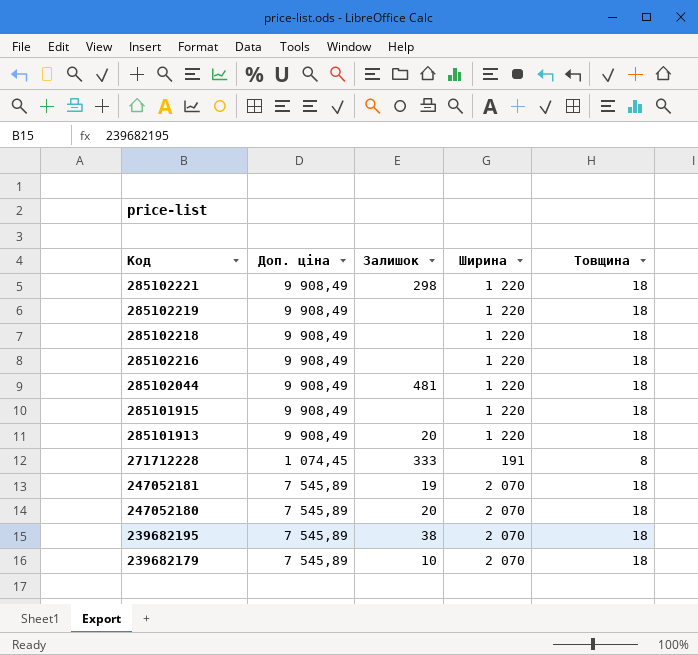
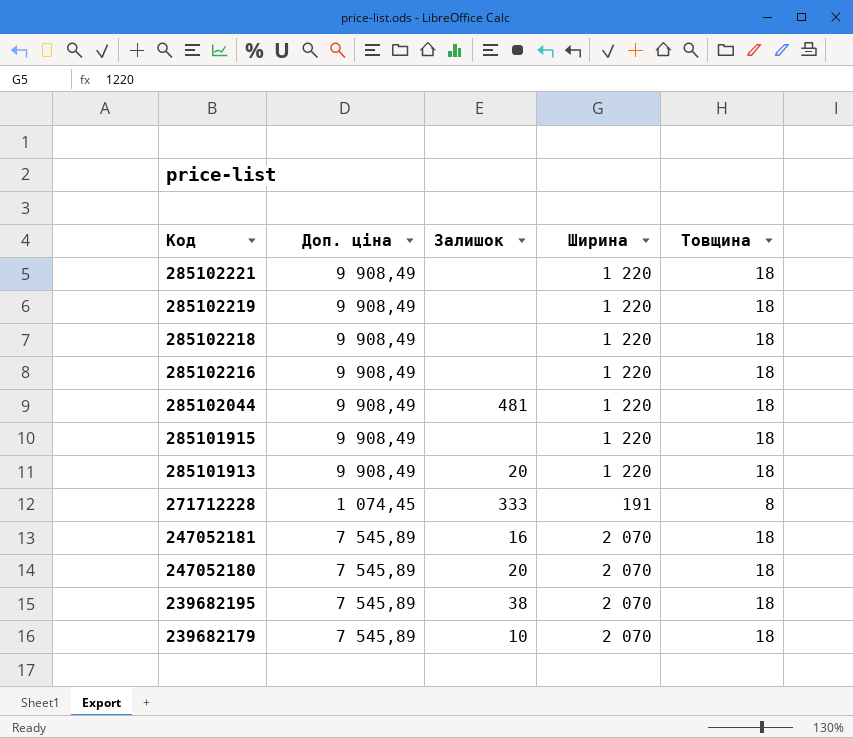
285102221 | Залишок: 298 -> none
247052181 | Залишок: 19 -> 16

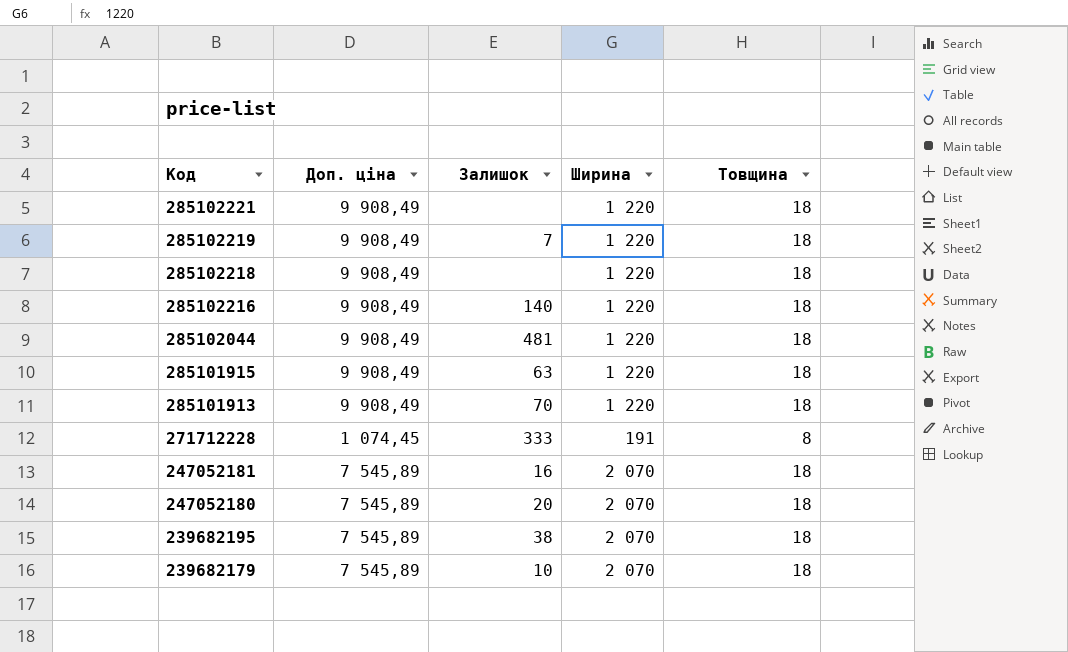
285102219 | Залишок: none -> 7
285102216 | Залишок: none -> 140
285101915 | Залишок: none -> 63
285101913 | Залишок: 20 -> 70

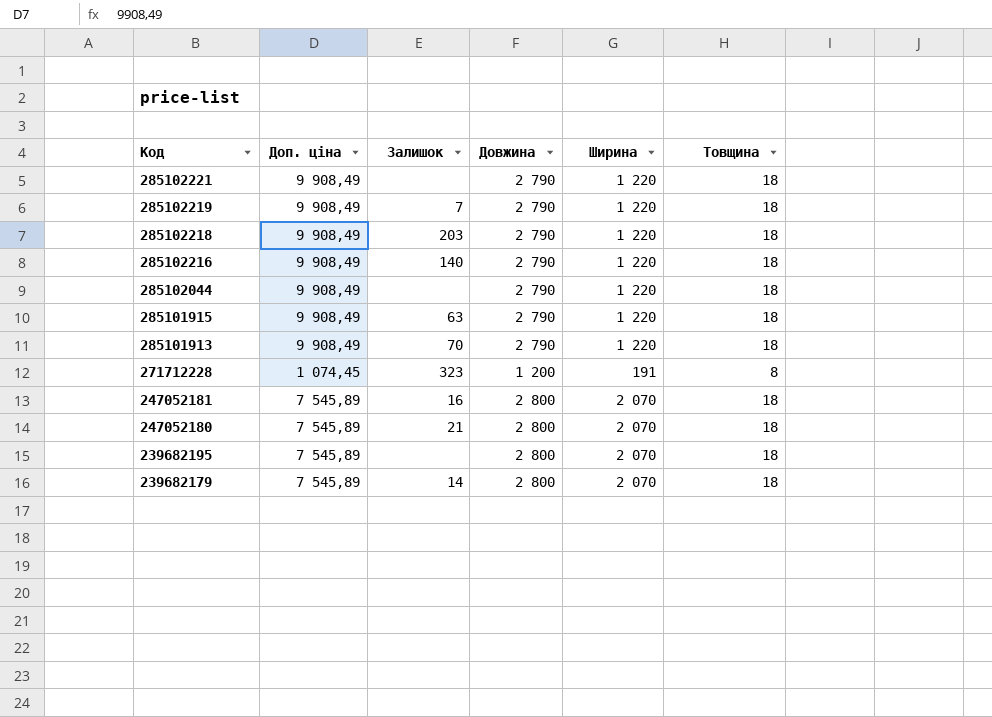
column Довжина | position: none -> 4
285102218 | Залишок: none -> 203
285102044 | Залишок: 481 -> none
271712228 | Залишок: 333 -> 323
247052180 | Залишок: 20 -> 21
239682195 | Залишок: 38 -> none
239682179 | Залишок: 10 -> 14

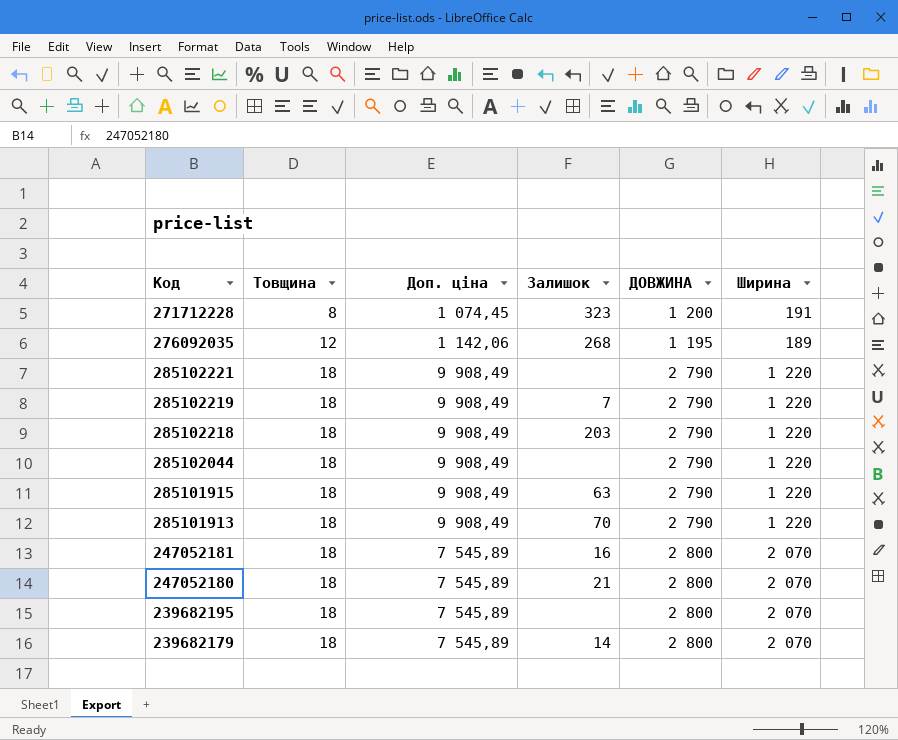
row order: Код descending -> Товщина ascending
column Товщина | position: 6 -> 2
column name: Довжина -> ДОВЖИНА
row 285102216: 9 908,49 | 140 | 2 790 | 1 220 | 18 -> none
row 276092035: none -> 12 | 1 142,06 | 268 | 1 195 | 189

